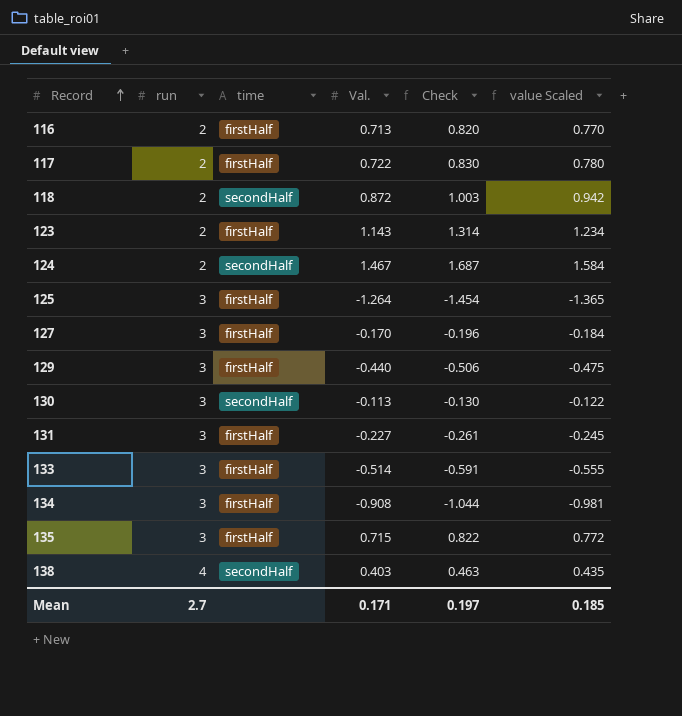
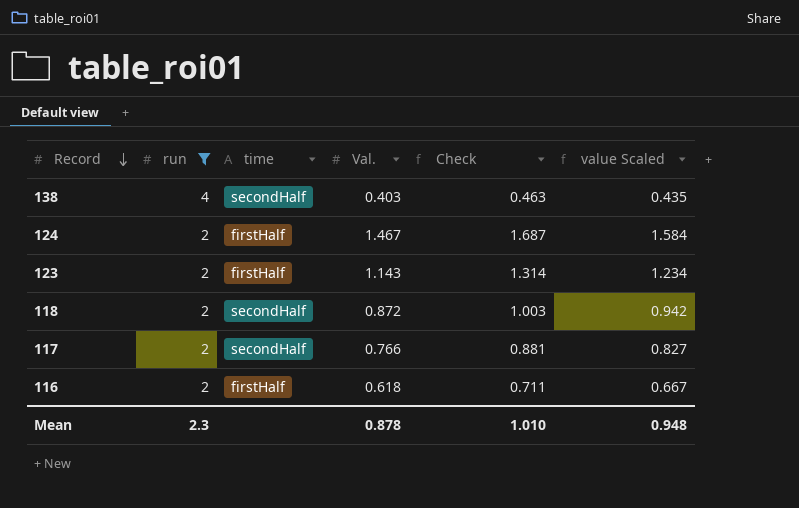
filter: none -> run != 3
row order: Record ascending -> Record descending
124 | time: secondHalf -> firstHalf
117 | time: firstHalf -> secondHalf
117 | Val.: 0.722 -> 0.766
117 | Check: 0.830 -> 0.881
117 | value Scaled: 0.780 -> 0.827
116 | Val.: 0.713 -> 0.618
116 | Check: 0.820 -> 0.711
116 | value Scaled: 0.770 -> 0.667
Mean | run: 2.7 -> 2.3
Mean | Val.: 0.171 -> 0.878
Mean | Check: 0.197 -> 1.010
Mean | value Scaled: 0.185 -> 0.948

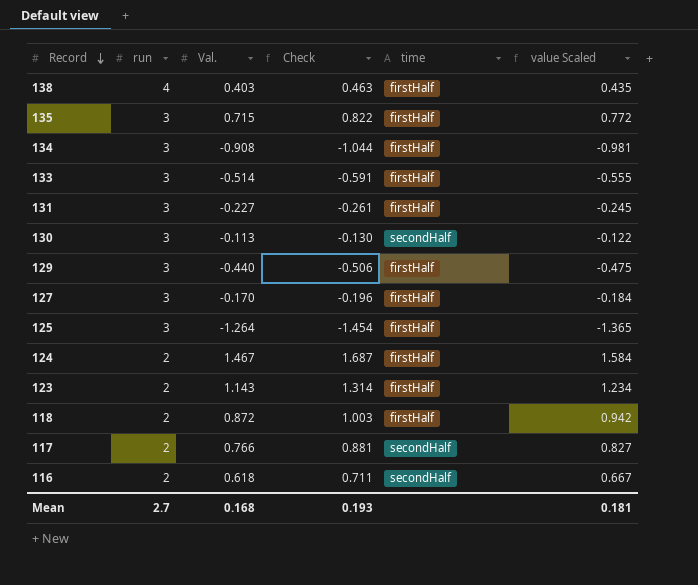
filter: run != 3 -> none
column time | position: 3 -> 5
138 | time: secondHalf -> firstHalf
118 | time: secondHalf -> firstHalf
116 | time: firstHalf -> secondHalf
Mean | run: 2.3 -> 2.7
Mean | Val.: 0.878 -> 0.168
Mean | Check: 1.010 -> 0.193
Mean | value Scaled: 0.948 -> 0.181

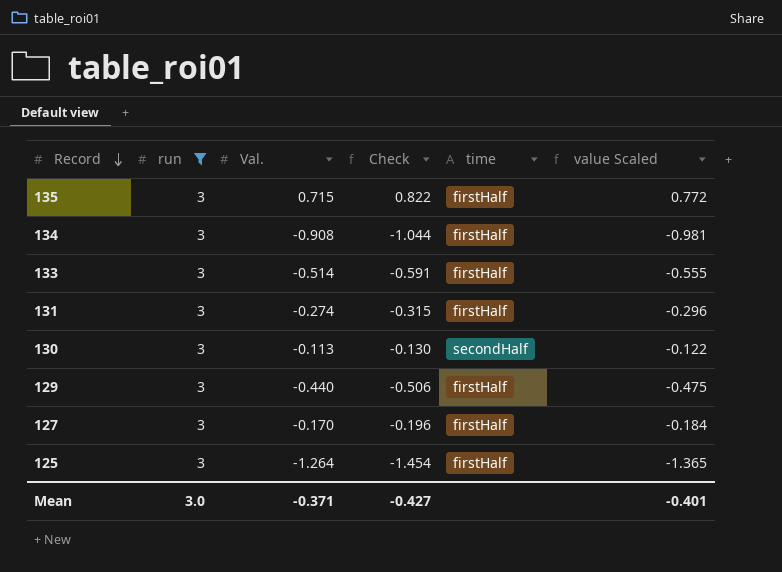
filter: none -> run = 3
131 | Val.: -0.227 -> -0.274
131 | Check: -0.261 -> -0.315
131 | value Scaled: -0.245 -> -0.296
Mean | run: 2.7 -> 3.0
Mean | Val.: 0.168 -> -0.371
Mean | Check: 0.193 -> -0.427
Mean | value Scaled: 0.181 -> -0.401

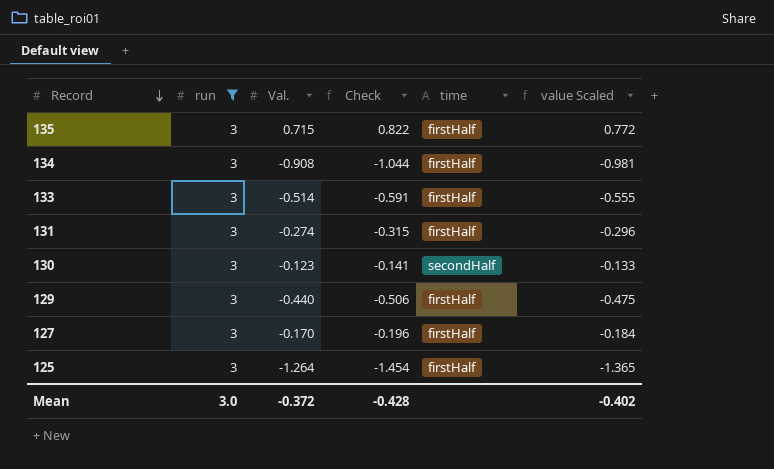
130 | Val.: -0.113 -> -0.123
130 | Check: -0.130 -> -0.141
130 | value Scaled: -0.122 -> -0.133
Mean | Val.: -0.371 -> -0.372
Mean | Check: -0.427 -> -0.428
Mean | value Scaled: -0.401 -> -0.402

